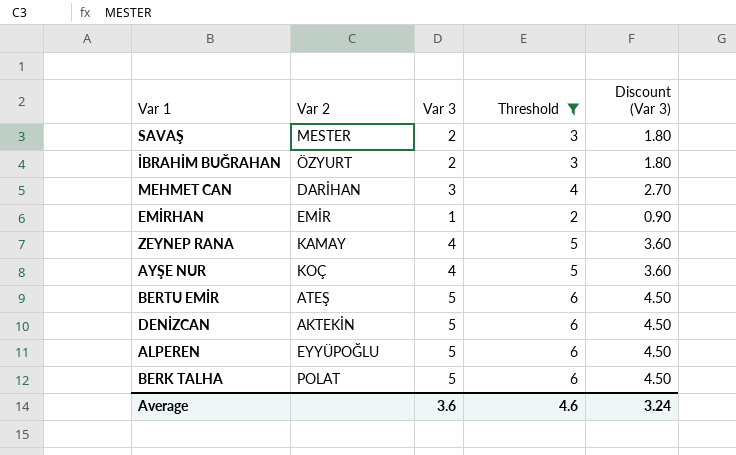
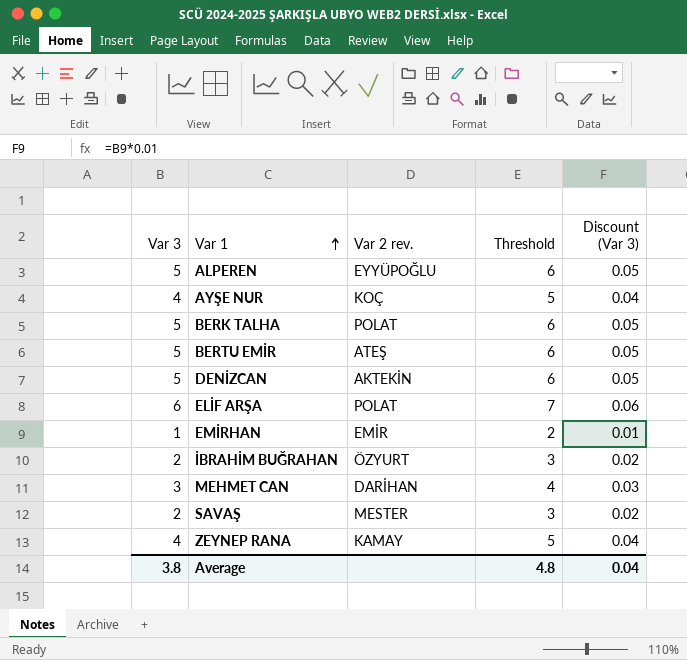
filter: Threshold != 7 -> none
row order: none -> Var 1 ascending
column Var 3 | position: 3 -> 1
column name: Var 2 -> Var 2 rev.
column Discount (Var 3) | formula: [Var 3] * 0.9 -> [Var 3] * 0.01
Average | Var 3: 3.6 -> 3.8
Average | Threshold: 4.6 -> 4.8
Average | Discount (Var 3): 3.24 -> 0.04

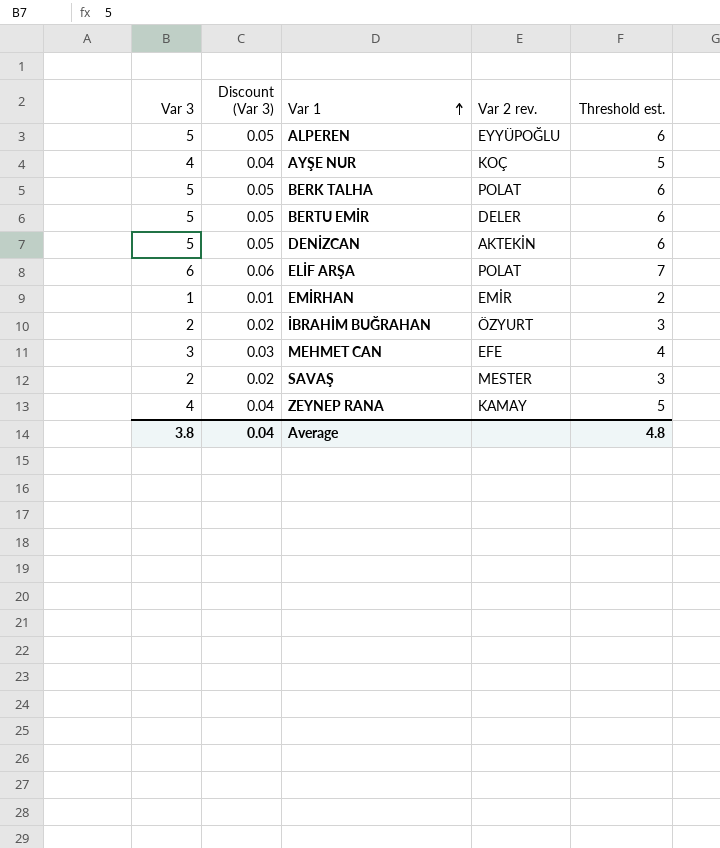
column Discount (Var 3) | position: 5 -> 2
column name: Threshold -> Threshold est.
BERTU EMİR | Var 2 rev.: ATEŞ -> DELER
MEHMET CAN | Var 2 rev.: DARİHAN -> EFE

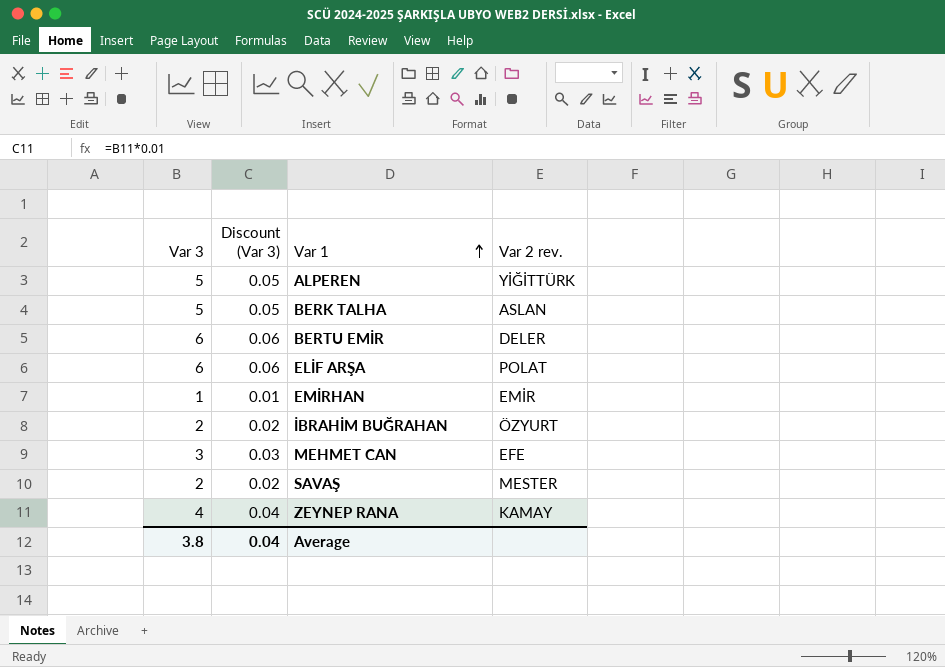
column Threshold est. | formula: [Var 3] + 1 -> none
row AYŞE NUR: 4 | 0.04 | KOÇ | 5 -> none
row DENİZCAN: 5 | 0.05 | AKTEKİN | 6 -> none
ALPEREN | Var 2 rev.: EYYÜPOĞLU -> YİĞİTTÜRK
BERK TALHA | Var 2 rev.: POLAT -> ASLAN
BERTU EMİR | Var 3: 5 -> 6
BERTU EMİR | Discount (Var 3): 0.05 -> 0.06

